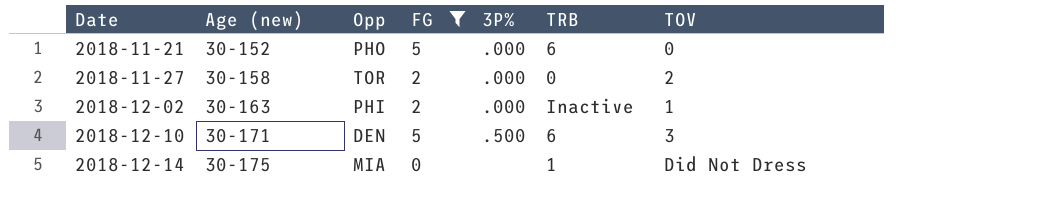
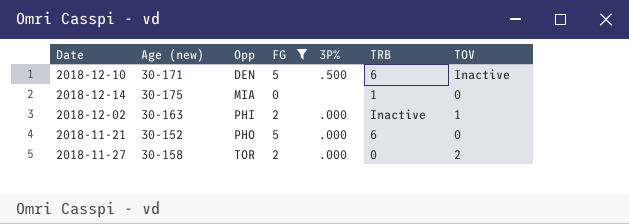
row order: Date ascending -> Opp ascending
2018-12-10 | TOV: 3 -> Inactive
2018-12-14 | TOV: Did Not Dress -> 0

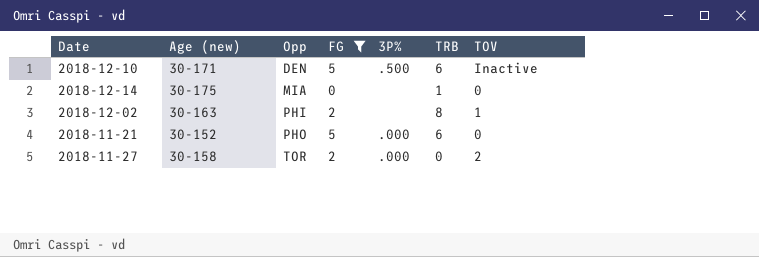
2018-12-02 | 3P%: .000 -> none
2018-12-02 | TRB: Inactive -> 8

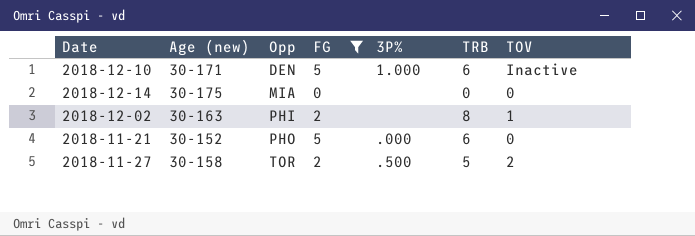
2018-12-10 | 3P%: .500 -> 1.000
2018-12-14 | TRB: 1 -> 0
2018-11-27 | 3P%: .000 -> .500
2018-11-27 | TRB: 0 -> 5

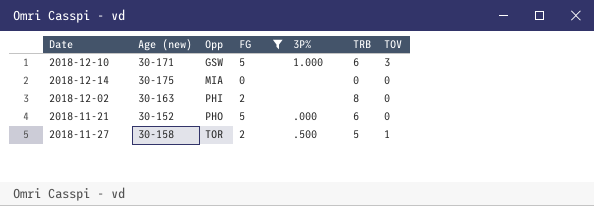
2018-12-10 | Opp: DEN -> GSW
2018-12-10 | TOV: Inactive -> 3
2018-12-02 | TOV: 1 -> 0
2018-11-27 | TOV: 2 -> 1

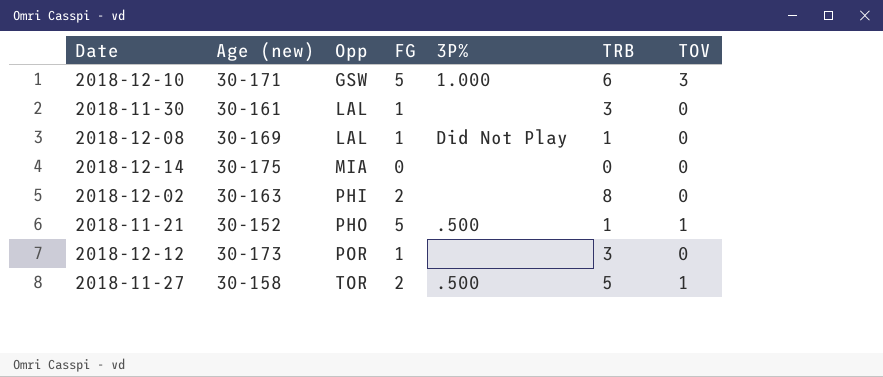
filter: FG != 1 -> none
2018-11-21 | 3P%: .000 -> .500
2018-11-21 | TRB: 6 -> 1
2018-11-21 | TOV: 0 -> 1

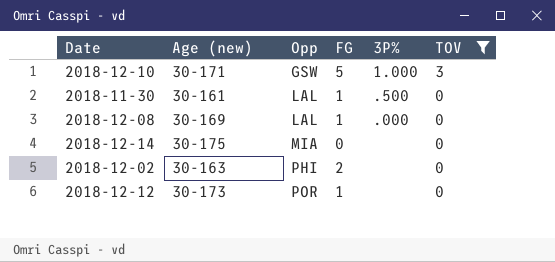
filter: none -> TOV != 1
column TRB | position: 6 -> none
2018-11-30 | 3P%: none -> .500
2018-12-08 | 3P%: Did Not Play -> .000

